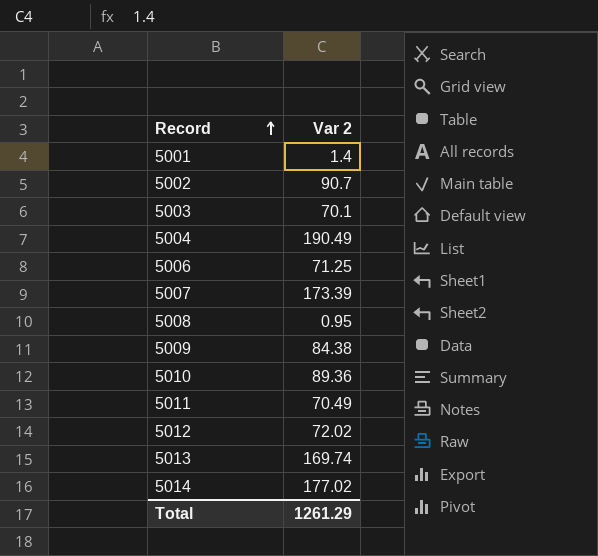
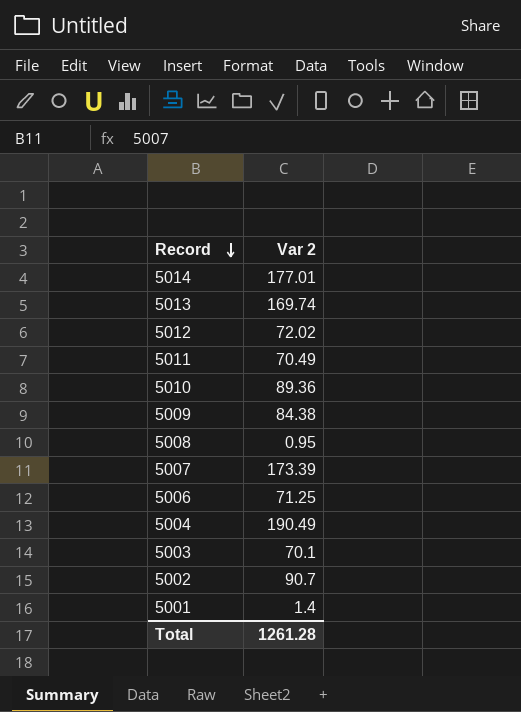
row order: Record ascending -> Record descending
5014 | Var 2: 177.02 -> 177.01
Total | Var 2: 1261.29 -> 1261.28

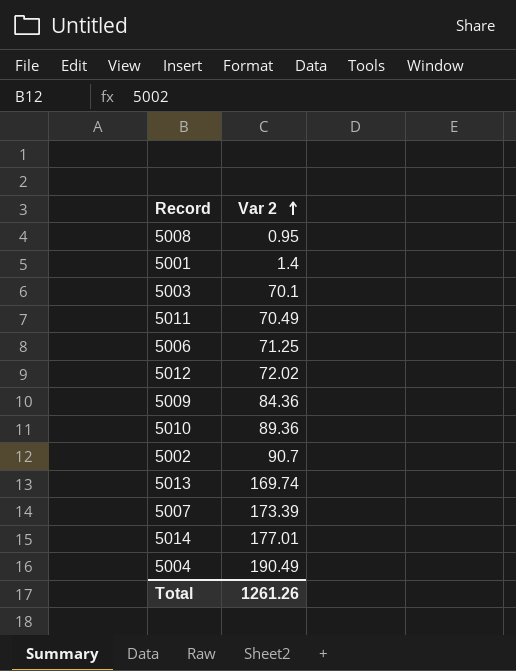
row order: Record descending -> Var 2 ascending
5009 | Var 2: 84.38 -> 84.36
Total | Var 2: 1261.28 -> 1261.26

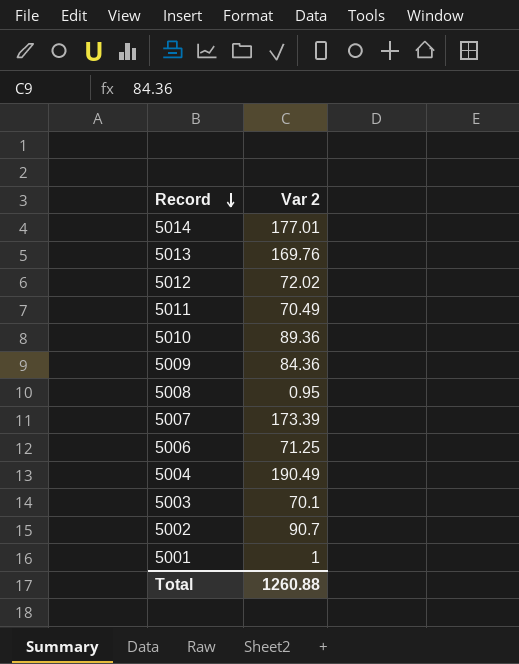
row order: Var 2 ascending -> Record descending
5013 | Var 2: 169.74 -> 169.76
5001 | Var 2: 1.4 -> 1
Total | Var 2: 1261.26 -> 1260.88

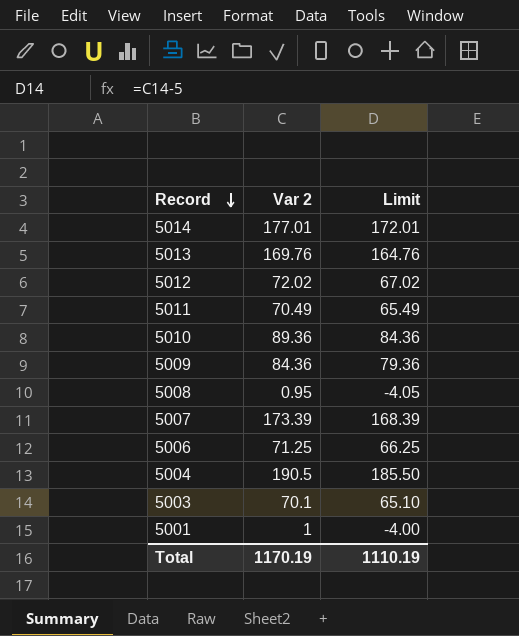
column Limit | formula: none -> [Var 2] - 5
row 5002: 90.7 -> none
5004 | Var 2: 190.49 -> 190.5
Total | Var 2: 1260.88 -> 1170.19

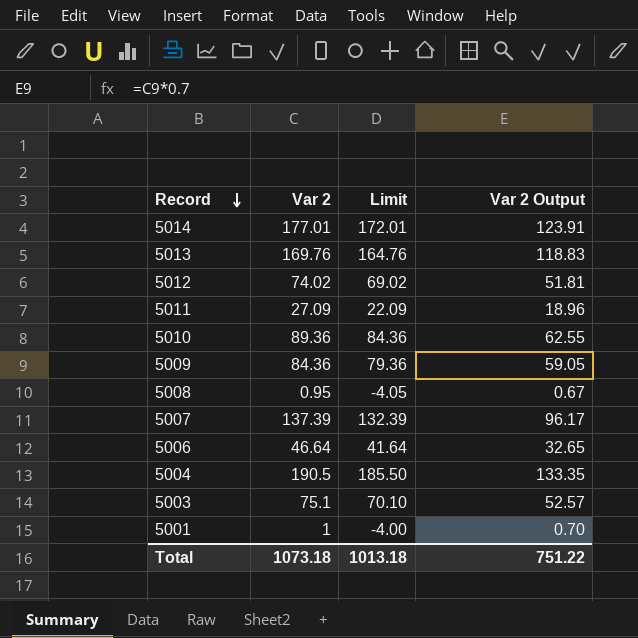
column Var 2 Output | formula: none -> [Var 2] * 0.7
5012 | Var 2: 72.02 -> 74.02
5012 | Limit: 67.02 -> 69.02
5011 | Var 2: 70.49 -> 27.09
5011 | Limit: 65.49 -> 22.09
5007 | Var 2: 173.39 -> 137.39
5007 | Limit: 168.39 -> 132.39
5006 | Var 2: 71.25 -> 46.64
5006 | Limit: 66.25 -> 41.64
5003 | Var 2: 70.1 -> 75.1
5003 | Limit: 65.10 -> 70.10
Total | Var 2: 1170.19 -> 1073.18
Total | Limit: 1110.19 -> 1013.18

